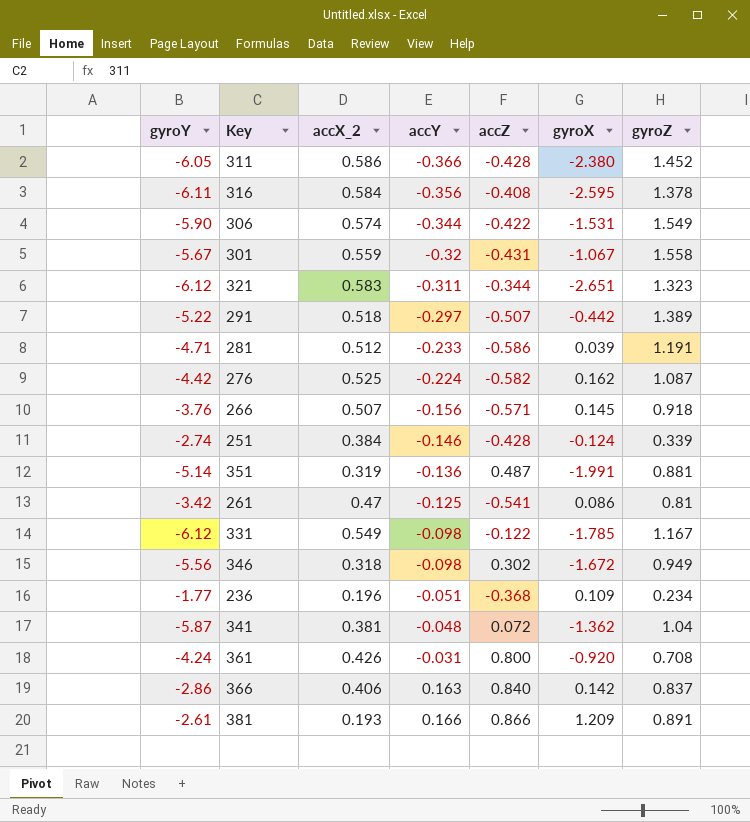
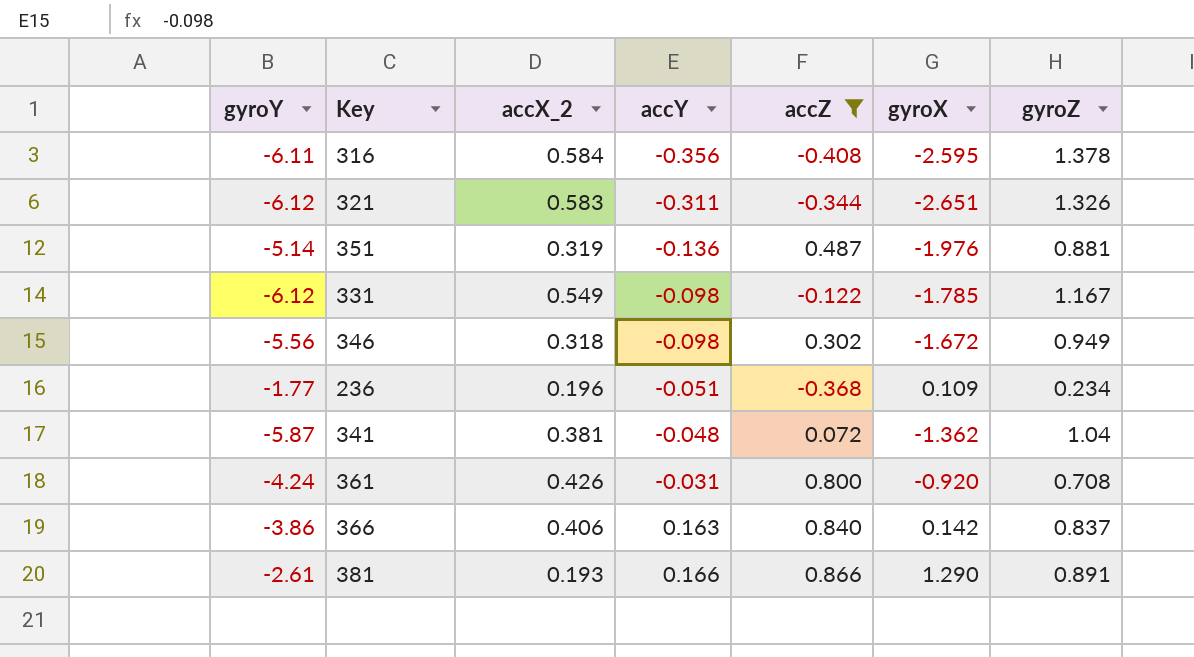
filter: none -> accZ >= -0.408
321 | gyroZ: 1.323 -> 1.326
351 | gyroX: -1.991 -> -1.976
366 | gyroY: -2.86 -> -3.86
381 | gyroX: 1.209 -> 1.290

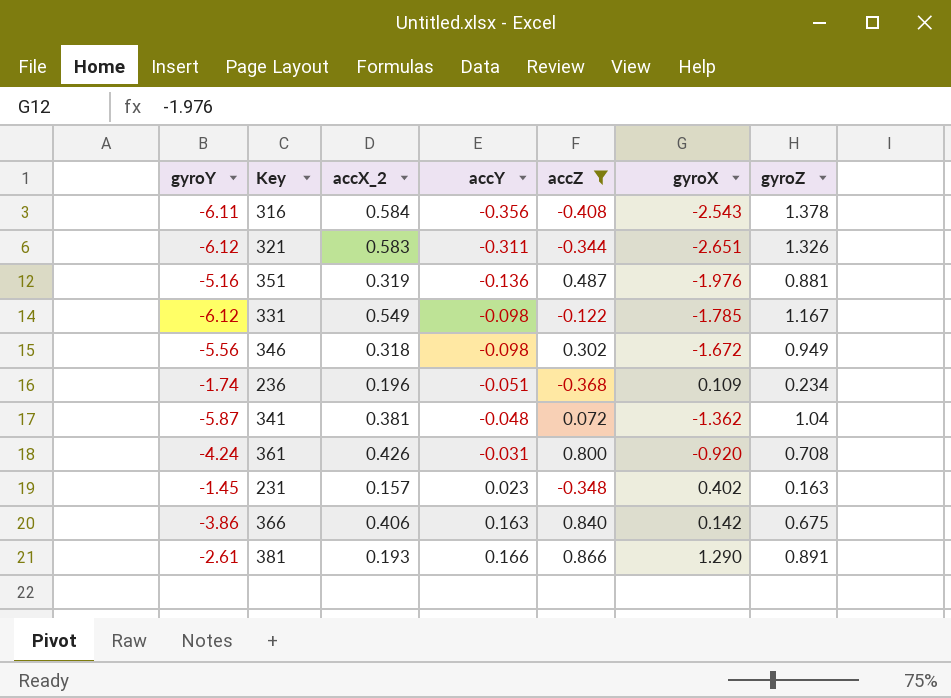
316 | gyroX: -2.595 -> -2.543
351 | gyroY: -5.14 -> -5.16
236 | gyroY: -1.77 -> -1.74
row 231: none -> -1.45 | 0.157 | 0.023 | -0.348 | 0.402 | 0.163
366 | gyroZ: 0.837 -> 0.675

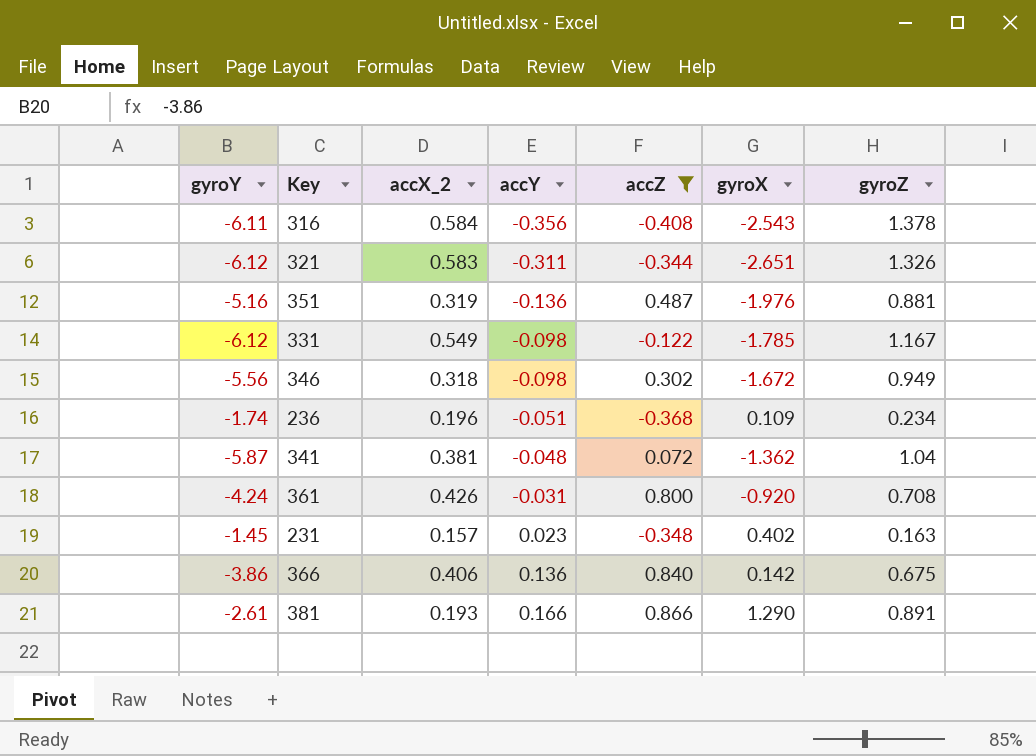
366 | accY: 0.163 -> 0.136

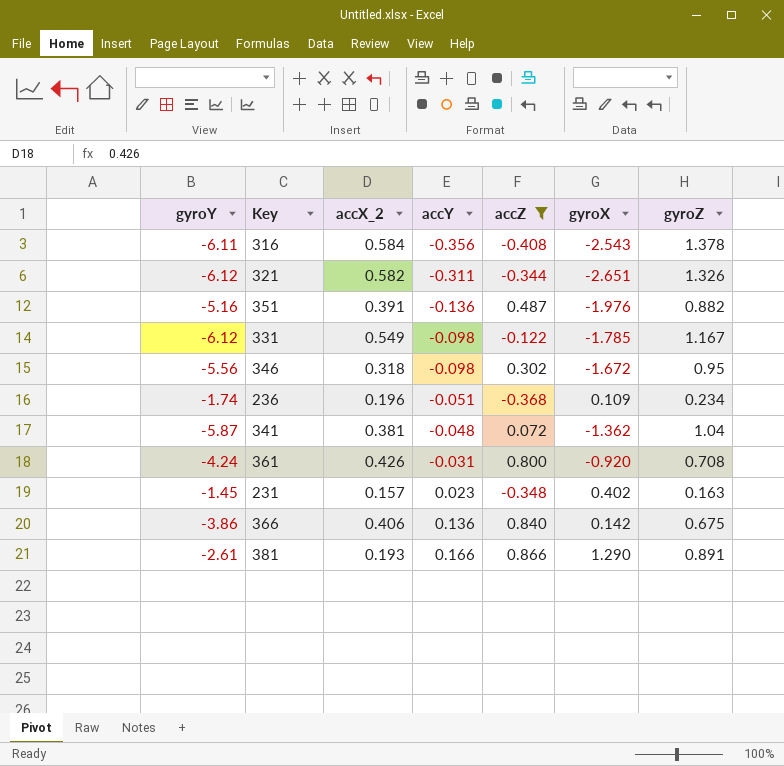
321 | accX_2: 0.583 -> 0.582
351 | accX_2: 0.319 -> 0.391
351 | gyroZ: 0.881 -> 0.882
346 | gyroZ: 0.949 -> 0.95

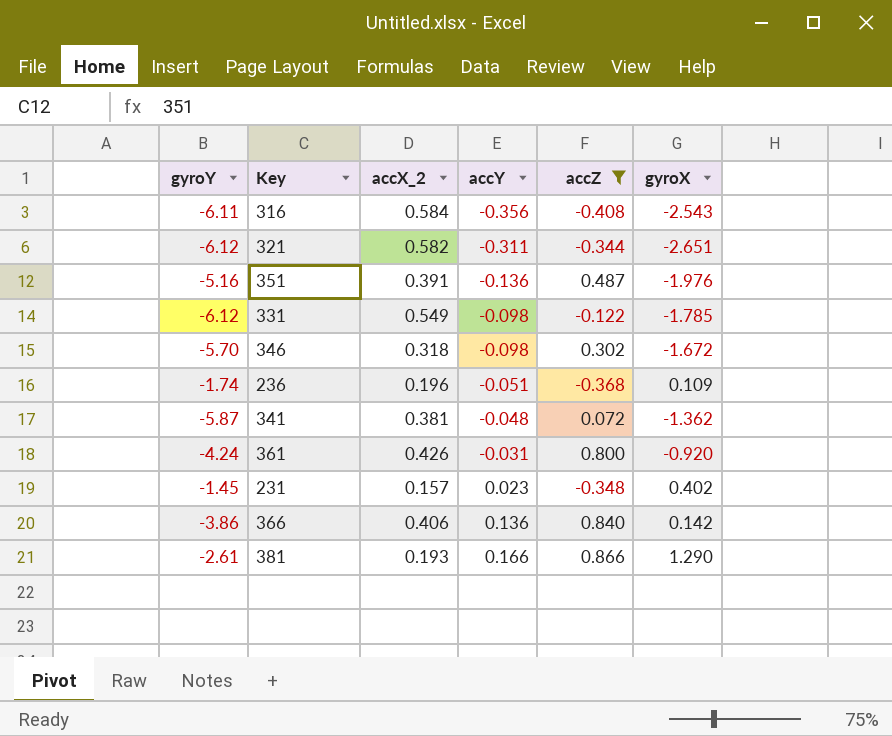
column gyroZ | position: 7 -> none
346 | gyroY: -5.56 -> -5.70

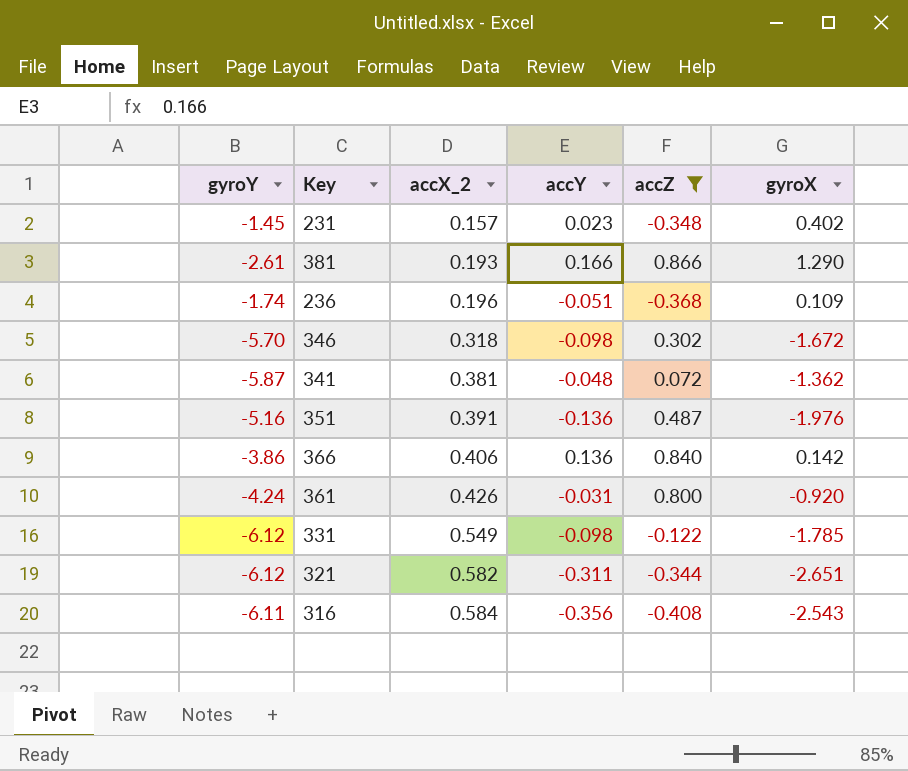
row order: accY ascending -> accX_2 ascending

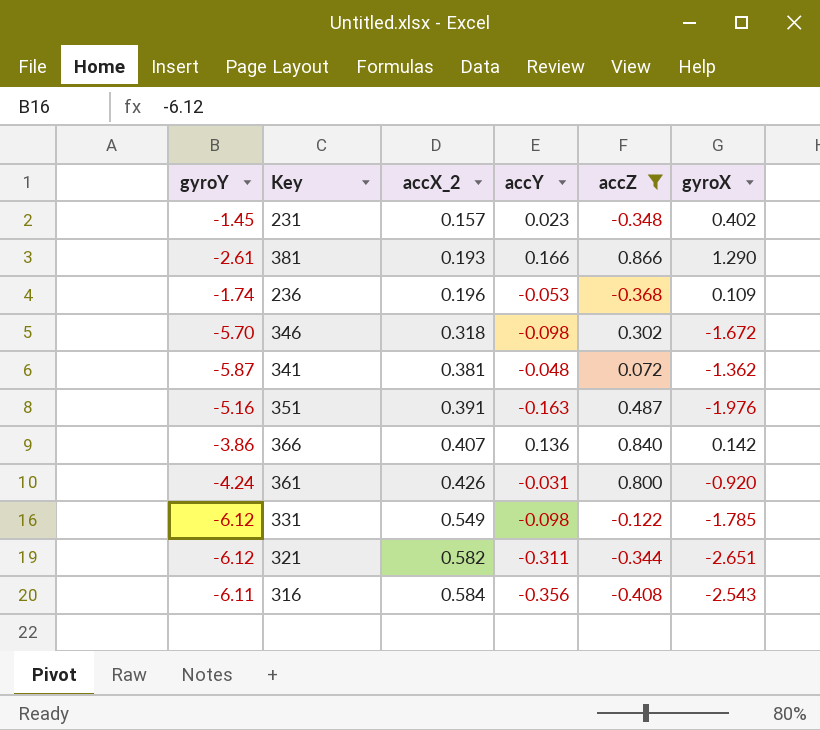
236 | accY: -0.051 -> -0.053
351 | accY: -0.136 -> -0.163
366 | accX_2: 0.406 -> 0.407

